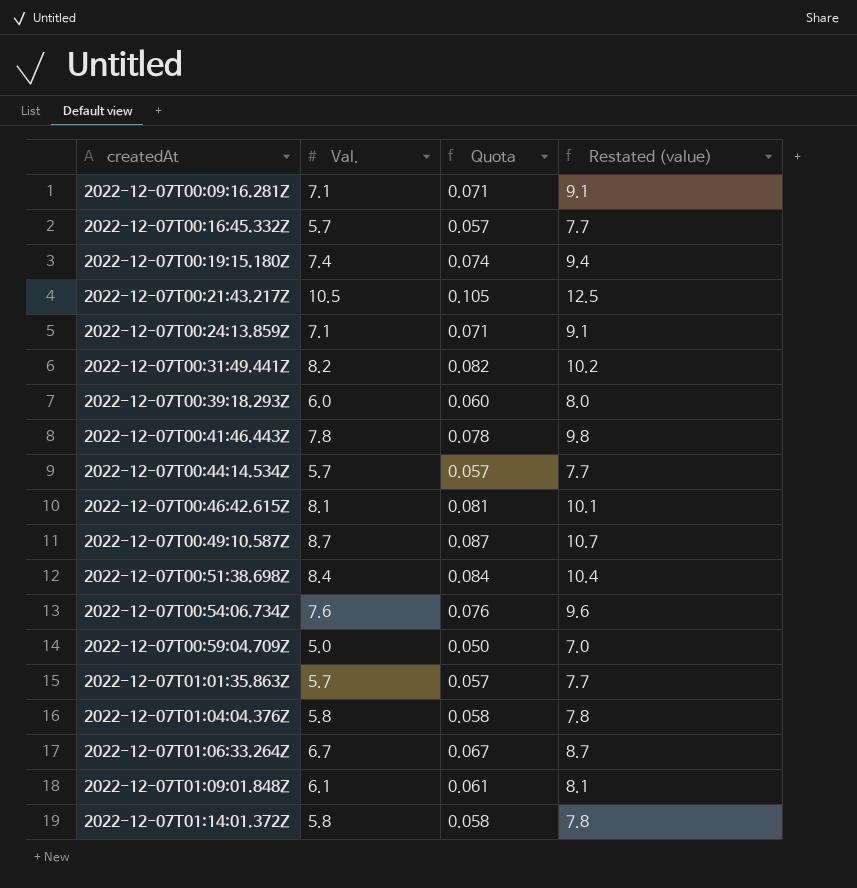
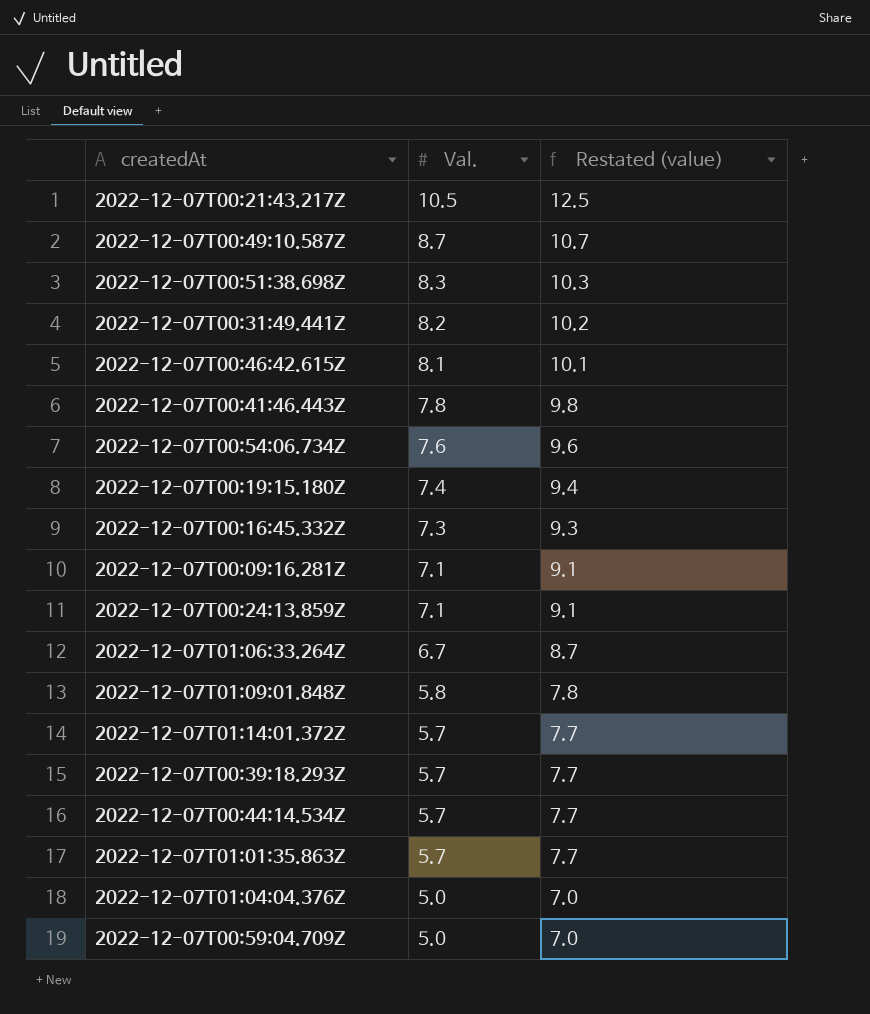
row order: createdAt ascending -> Val. descending
column Quota | formula: [Val.] * 0.01 -> none
2022-12-07T00:51:38.698Z | Val.: 8.4 -> 8.3
2022-12-07T00:51:38.698Z | Restated (value): 10.4 -> 10.3
2022-12-07T00:16:45.332Z | Val.: 5.7 -> 7.3
2022-12-07T00:16:45.332Z | Restated (value): 7.7 -> 9.3
2022-12-07T01:09:01.848Z | Val.: 6.1 -> 5.8
2022-12-07T01:09:01.848Z | Restated (value): 8.1 -> 7.8
2022-12-07T01:14:01.372Z | Val.: 5.8 -> 5.7
2022-12-07T01:14:01.372Z | Restated (value): 7.8 -> 7.7
2022-12-07T00:39:18.293Z | Val.: 6.0 -> 5.7
2022-12-07T00:39:18.293Z | Restated (value): 8.0 -> 7.7
2022-12-07T01:04:04.376Z | Val.: 5.8 -> 5.0
2022-12-07T01:04:04.376Z | Restated (value): 7.8 -> 7.0

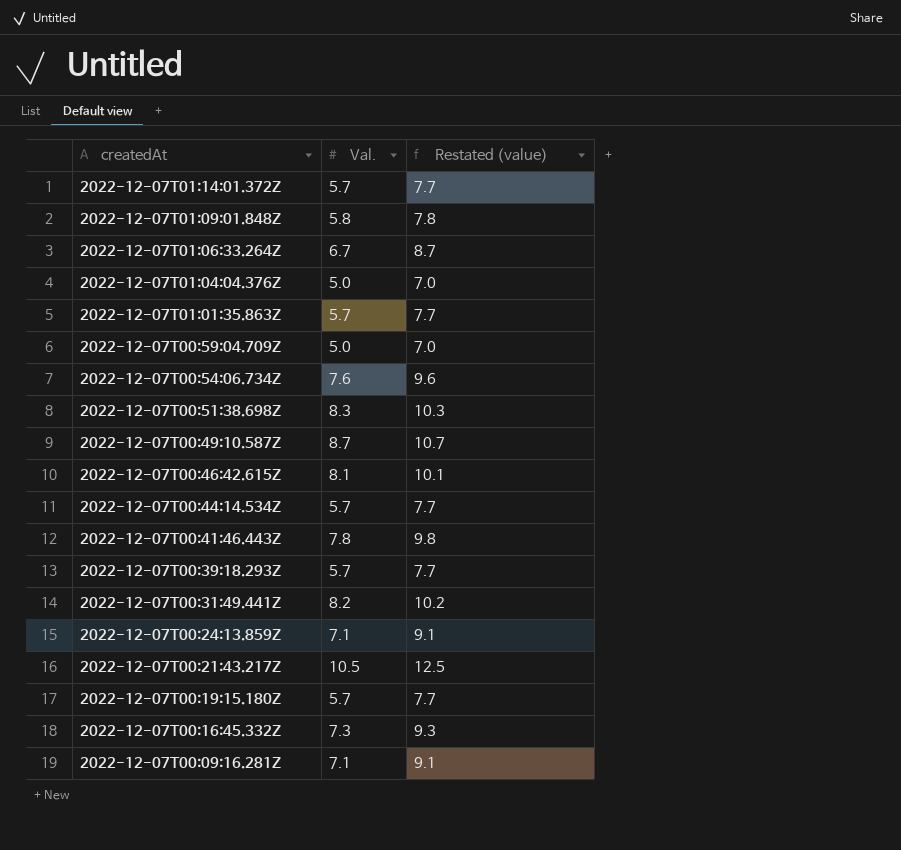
row order: Val. descending -> createdAt descending
2022-12-07T00:19:15.180Z | Val.: 7.4 -> 5.7
2022-12-07T00:19:15.180Z | Restated (value): 9.4 -> 7.7

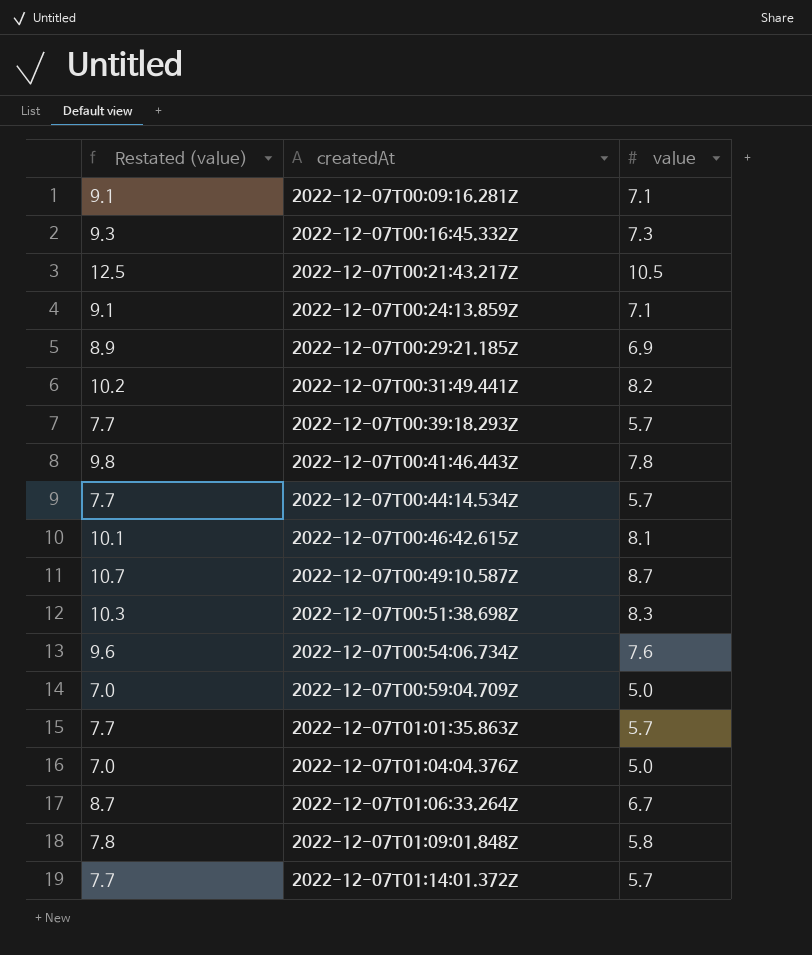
row order: createdAt descending -> createdAt ascending
column Restated (value) | position: 3 -> 1
column name: Val. -> value
row 2022-12-07T00:19:15.180Z: 5.7 | 7.7 -> none
row 2022-12-07T00:29:21.185Z: none -> 8.9 | 6.9

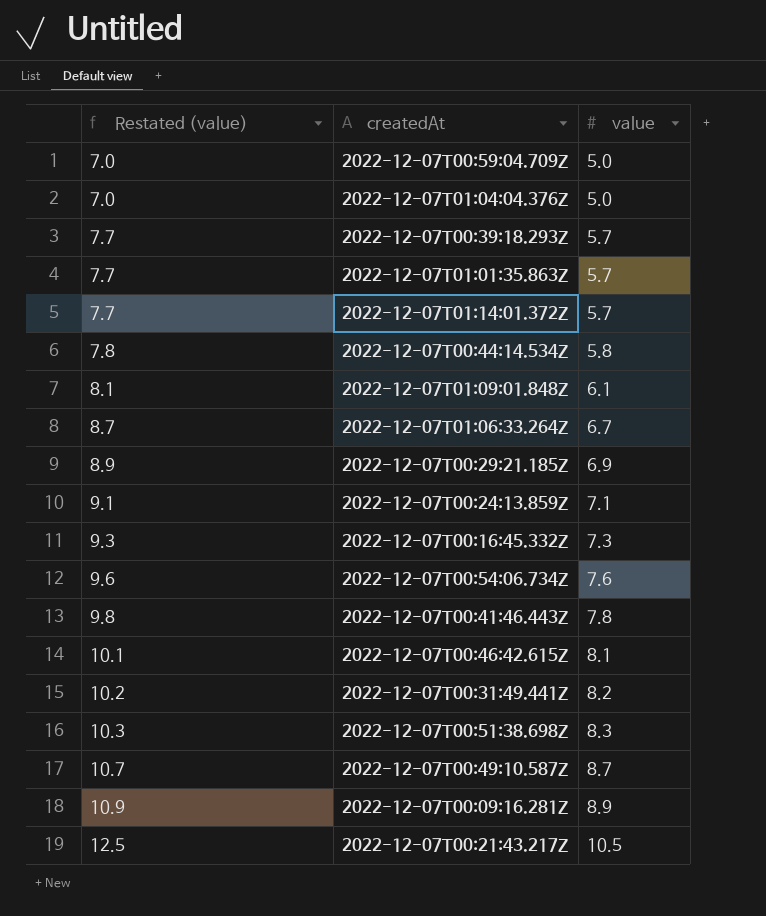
row order: createdAt ascending -> Restated (value) ascending
2022-12-07T00:44:14.534Z | Restated (value): 7.7 -> 7.8
2022-12-07T00:44:14.534Z | value: 5.7 -> 5.8
2022-12-07T01:09:01.848Z | Restated (value): 7.8 -> 8.1
2022-12-07T01:09:01.848Z | value: 5.8 -> 6.1
2022-12-07T00:09:16.281Z | Restated (value): 9.1 -> 10.9
2022-12-07T00:09:16.281Z | value: 7.1 -> 8.9

